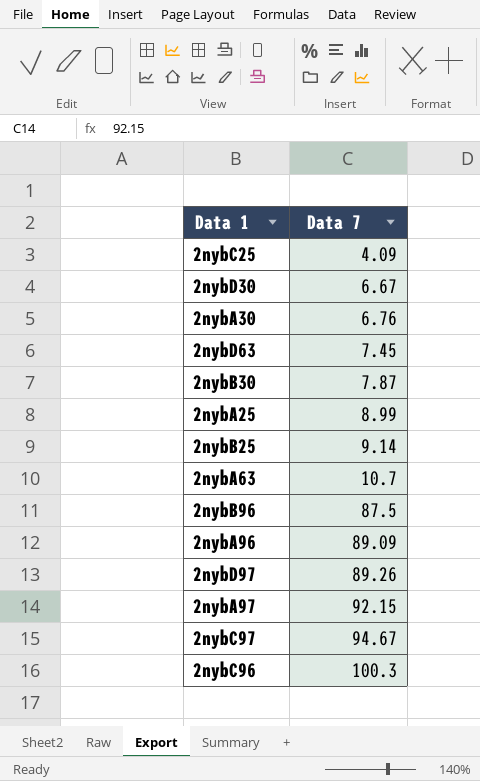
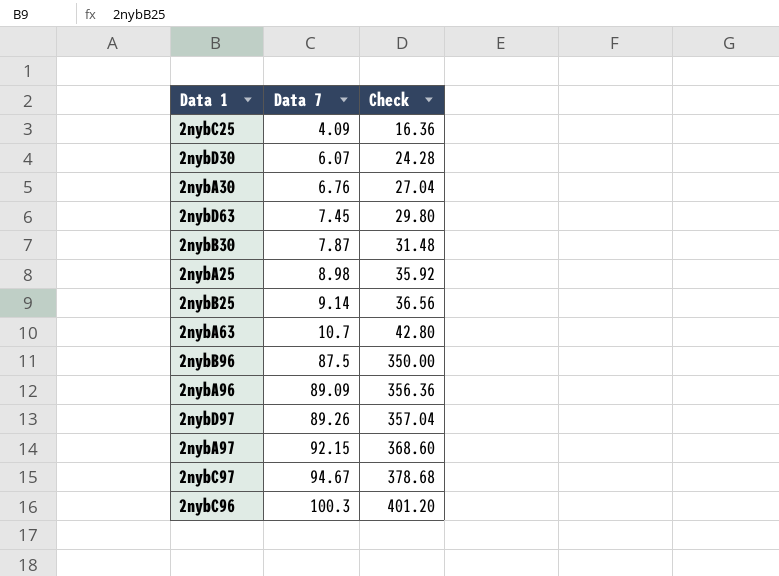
column Check | formula: none -> [Data 7] * 4
2nybD30 | Data 7: 6.67 -> 6.07
2nybA25 | Data 7: 8.99 -> 8.98

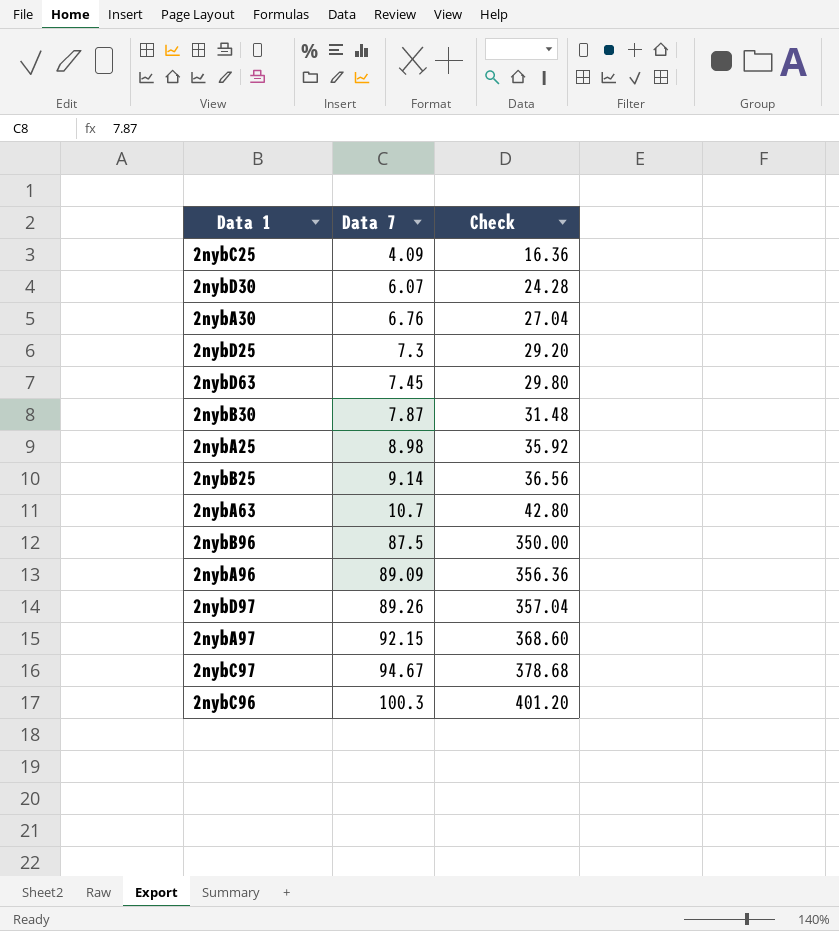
row 2nybD25: none -> 7.3 | 29.20

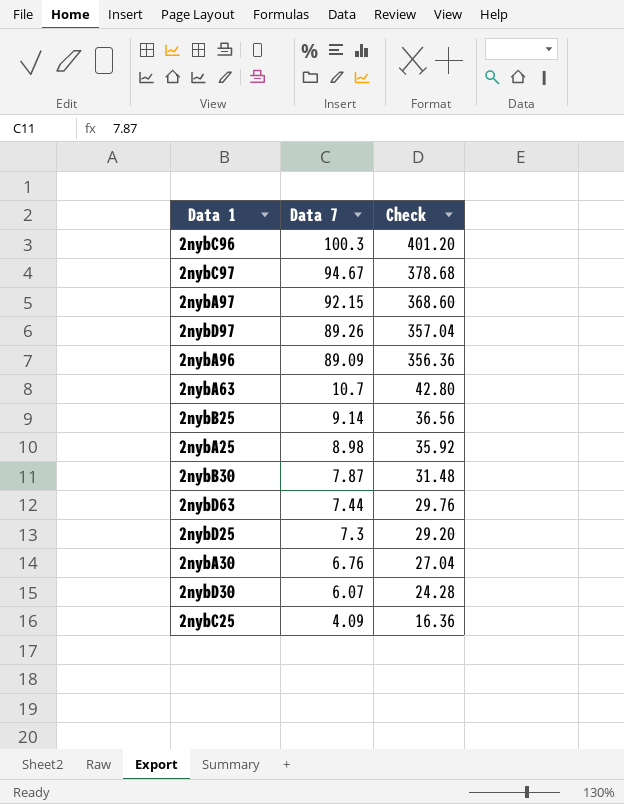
row order: Data 7 ascending -> Data 7 descending
row 2nybB96: 87.5 | 350.00 -> none
2nybD63 | Data 7: 7.45 -> 7.44
2nybD63 | Check: 29.80 -> 29.76

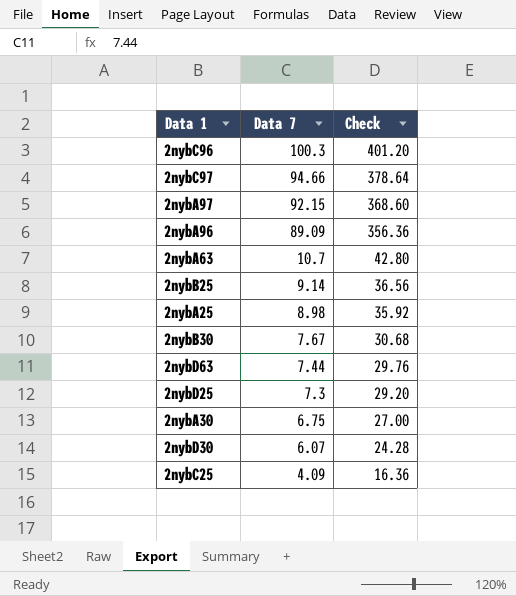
row 2nybD97: 89.26 | 357.04 -> none
2nybC97 | Data 7: 94.67 -> 94.66
2nybC97 | Check: 378.68 -> 378.64
2nybB30 | Data 7: 7.87 -> 7.67
2nybB30 | Check: 31.48 -> 30.68
2nybA30 | Data 7: 6.76 -> 6.75
2nybA30 | Check: 27.04 -> 27.00

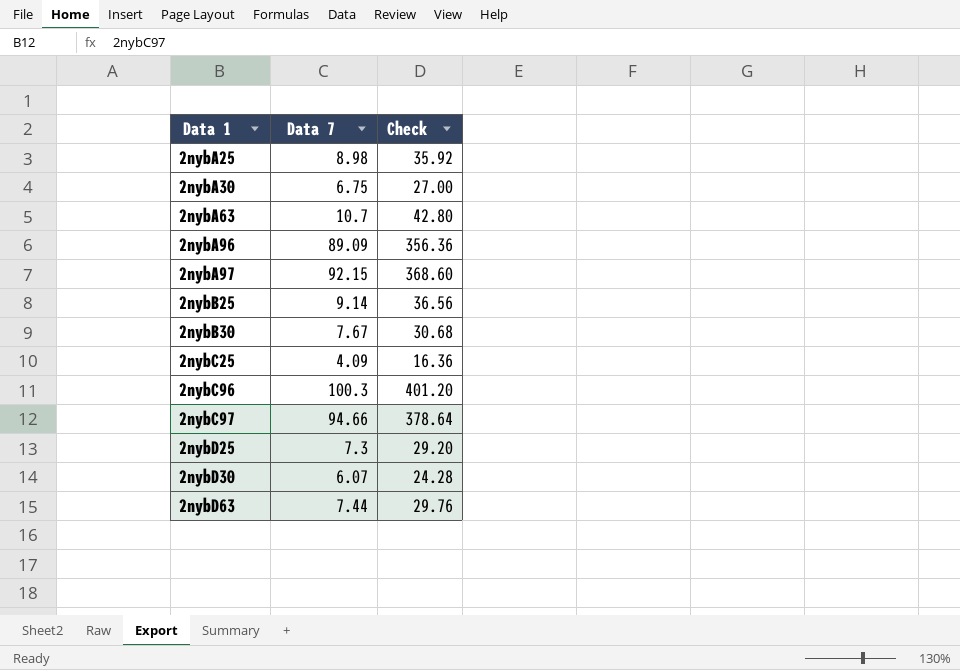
row order: Data 7 descending -> Data 1 ascending

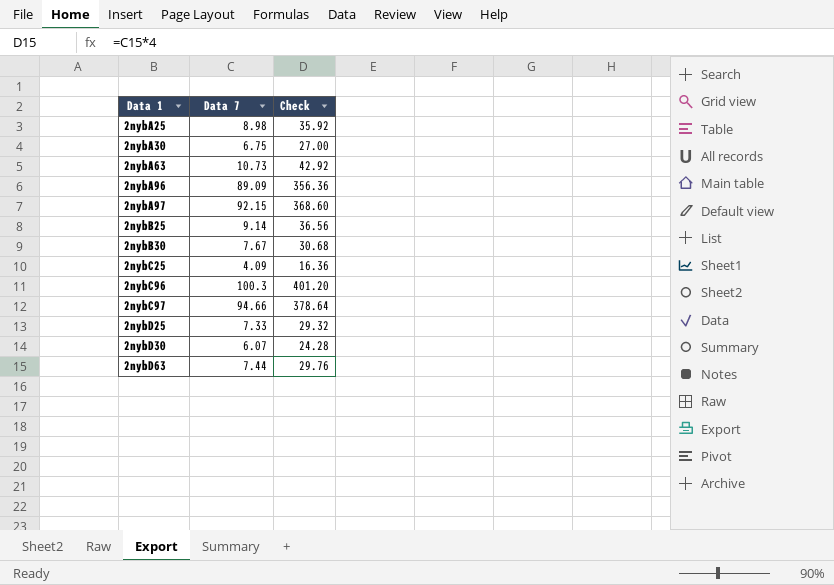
2nybA63 | Data 7: 10.7 -> 10.73
2nybA63 | Check: 42.80 -> 42.92
2nybD25 | Data 7: 7.3 -> 7.33
2nybD25 | Check: 29.20 -> 29.32

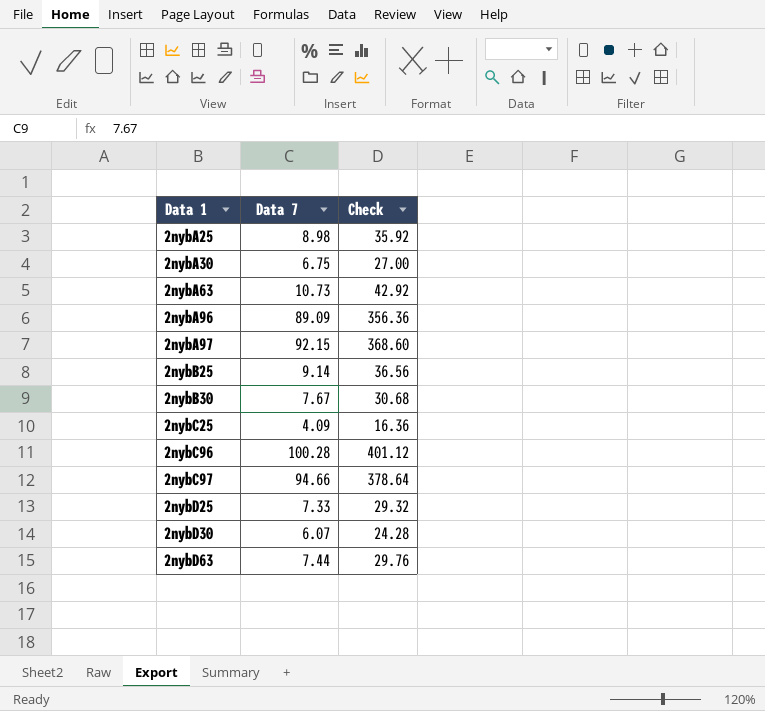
2nybC96 | Data 7: 100.3 -> 100.28
2nybC96 | Check: 401.20 -> 401.12

